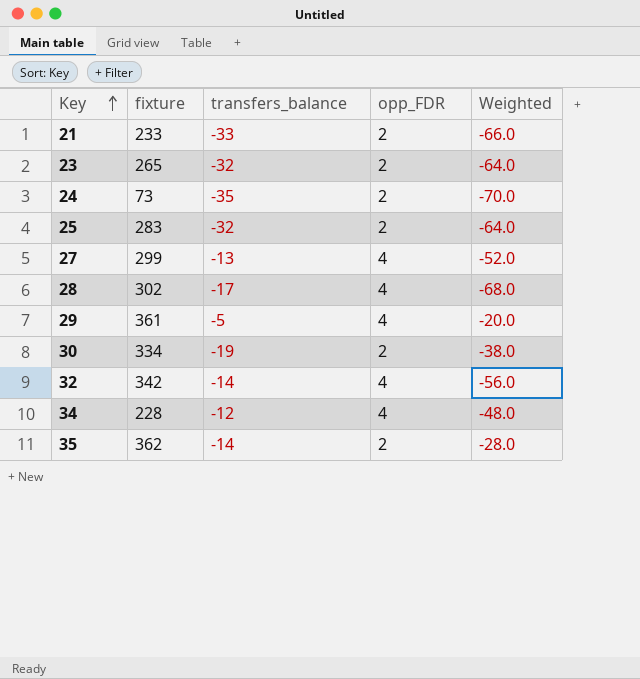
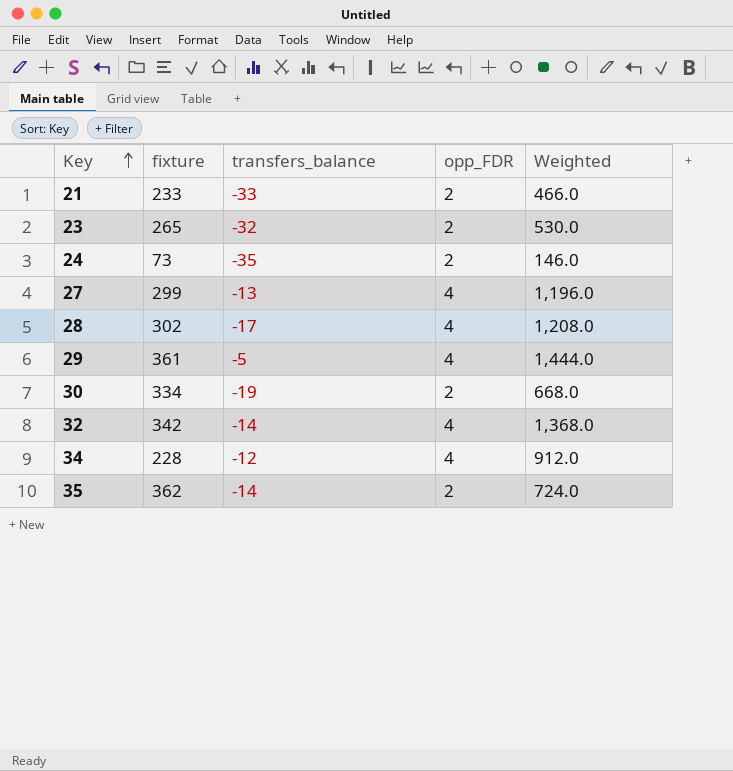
column Weighted | formula: [transfers_balance] * [opp_FDR] -> [fixture] * [opp_FDR]
row 25: 283 | -32 | 2 | -64.0 -> none

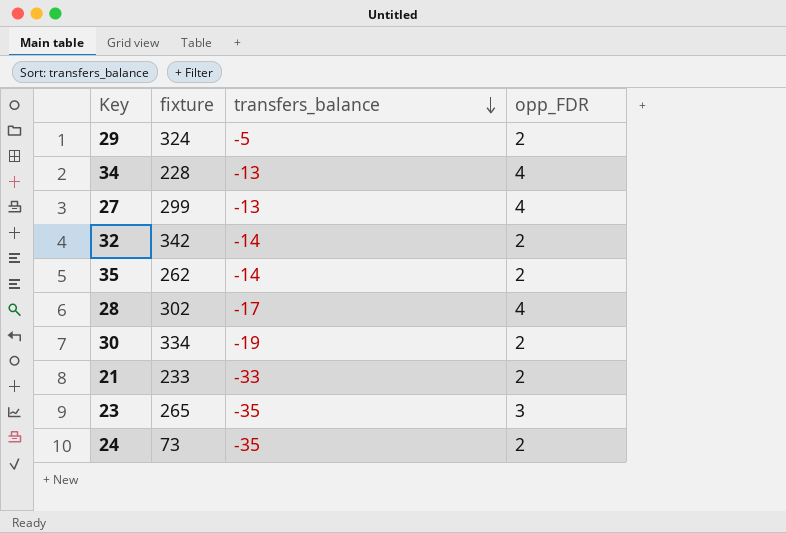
row order: Key ascending -> transfers_balance descending
column Weighted | formula: [fixture] * [opp_FDR] -> none
29 | fixture: 361 -> 324
29 | opp_FDR: 4 -> 2
34 | transfers_balance: -12 -> -13
32 | opp_FDR: 4 -> 2
35 | fixture: 362 -> 262
23 | transfers_balance: -32 -> -35
23 | opp_FDR: 2 -> 3

